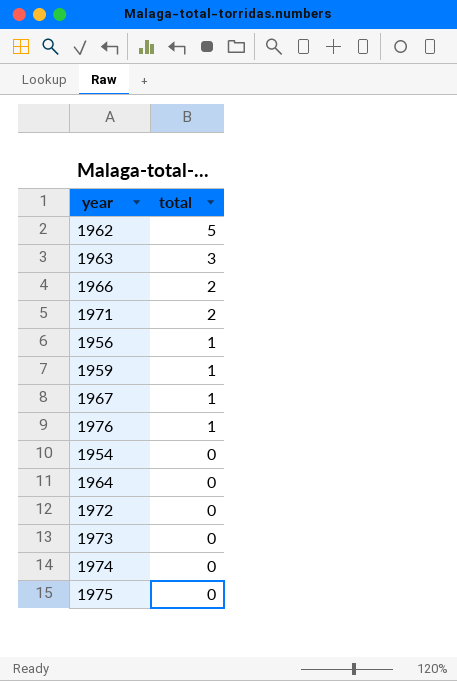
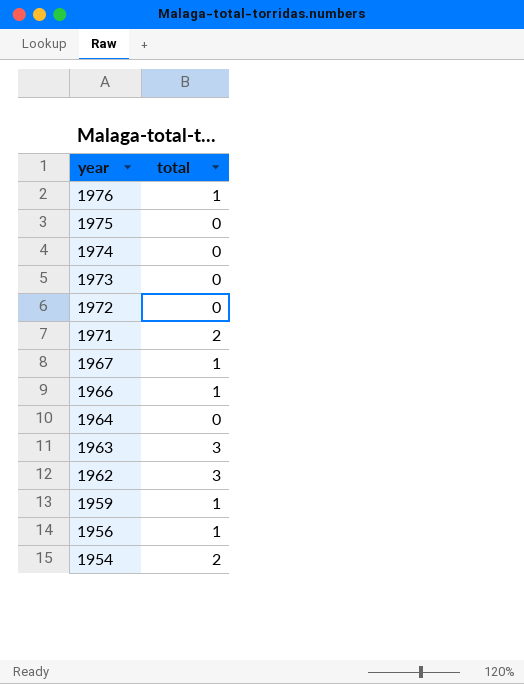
row order: total descending -> year descending
1966 | total: 2 -> 1
1962 | total: 5 -> 3
1954 | total: 0 -> 2

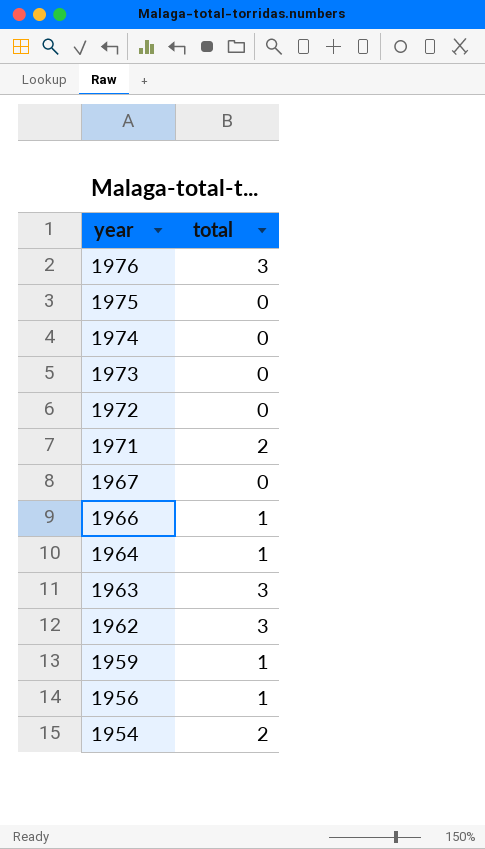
1976 | total: 1 -> 3
1967 | total: 1 -> 0
1964 | total: 0 -> 1

